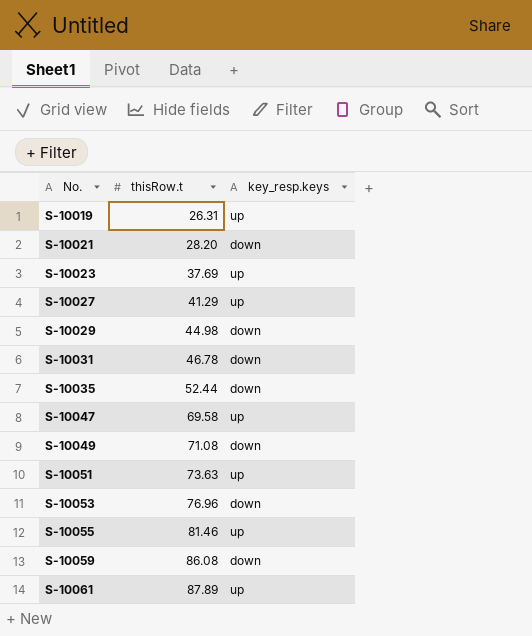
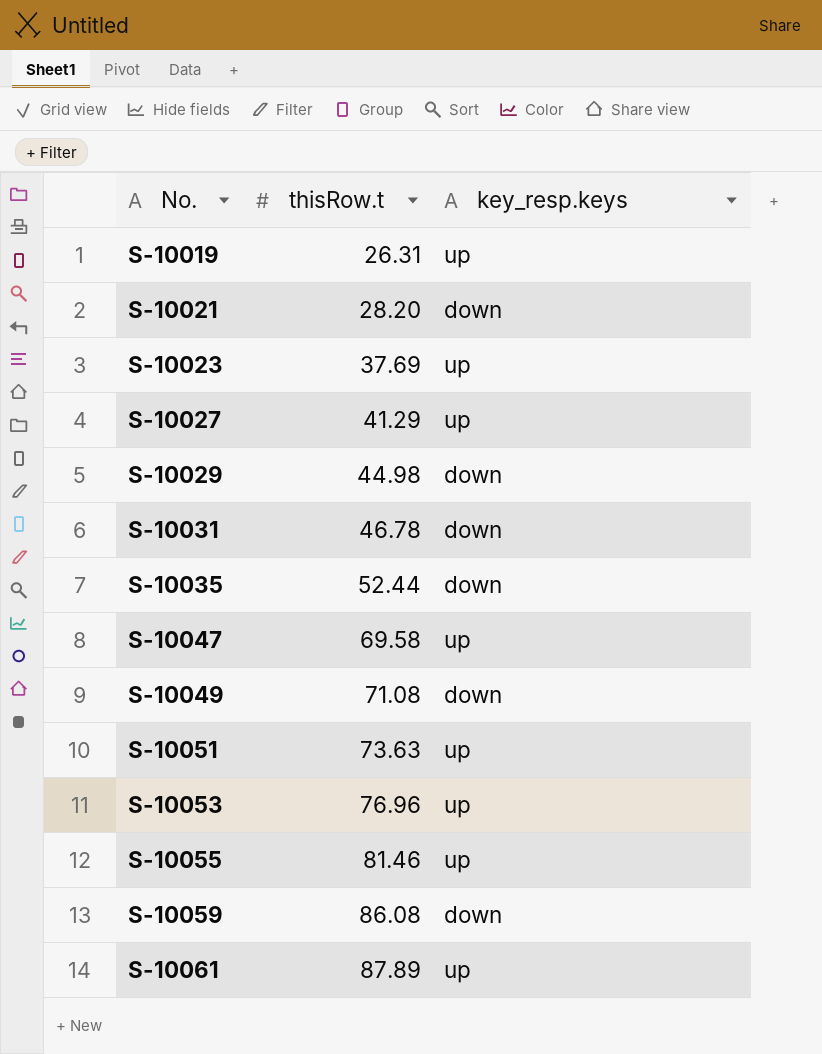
S-10053 | key_resp.keys: down -> up

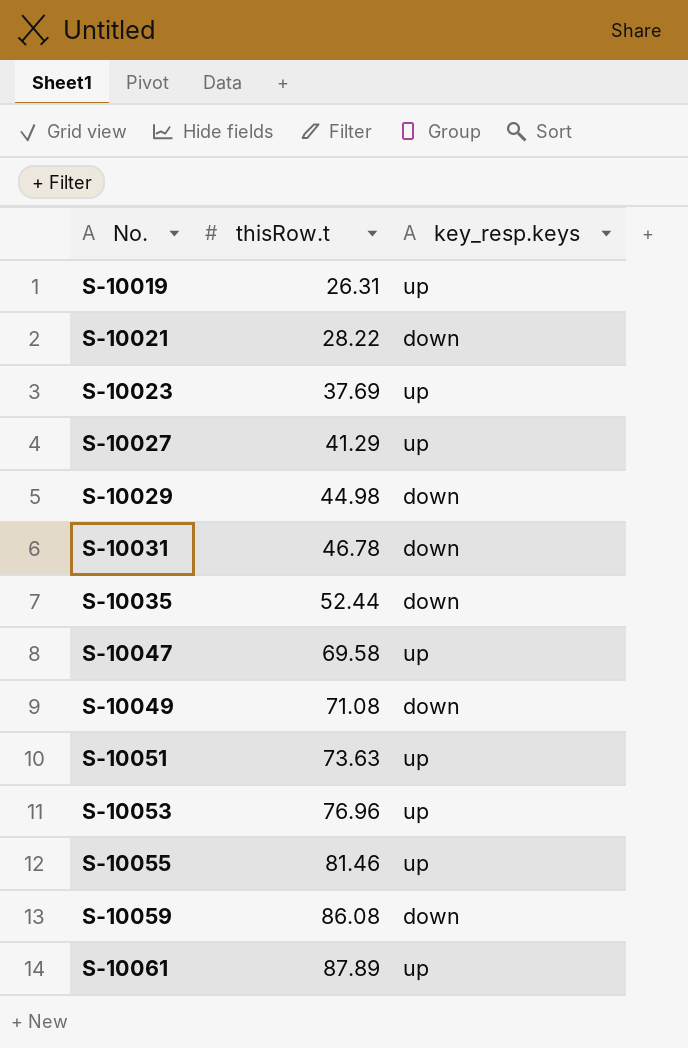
S-10021 | thisRow.t: 28.20 -> 28.22

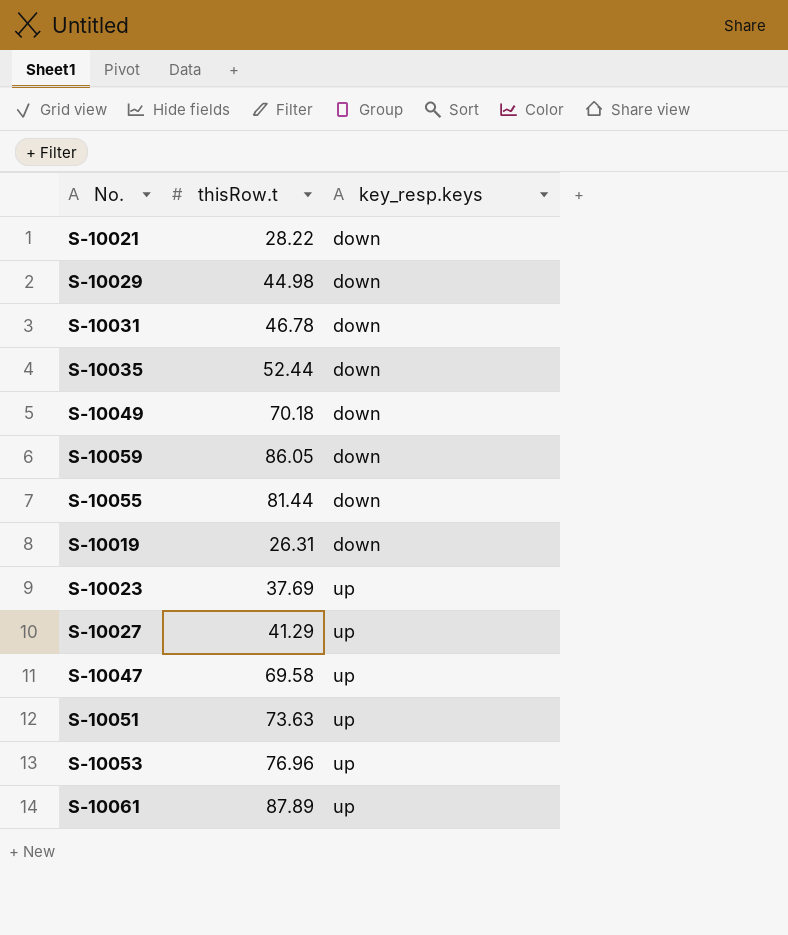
row order: No. ascending -> key_resp.keys ascending
S-10049 | thisRow.t: 71.08 -> 70.18
S-10059 | thisRow.t: 86.08 -> 86.05
S-10055 | thisRow.t: 81.46 -> 81.44
S-10055 | key_resp.keys: up -> down
S-10019 | key_resp.keys: up -> down

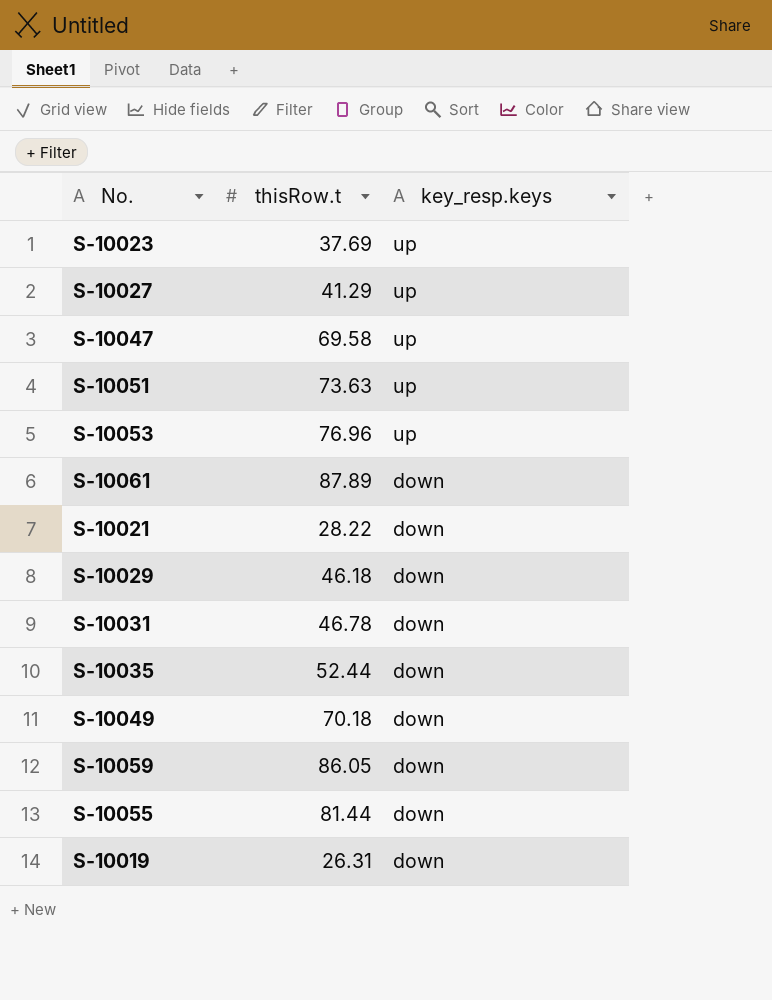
row order: key_resp.keys ascending -> key_resp.keys descending
S-10061 | key_resp.keys: up -> down
S-10029 | thisRow.t: 44.98 -> 46.18

